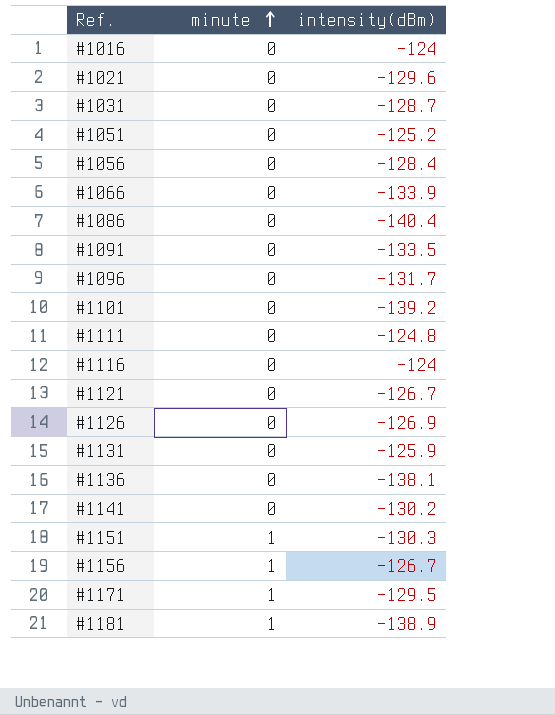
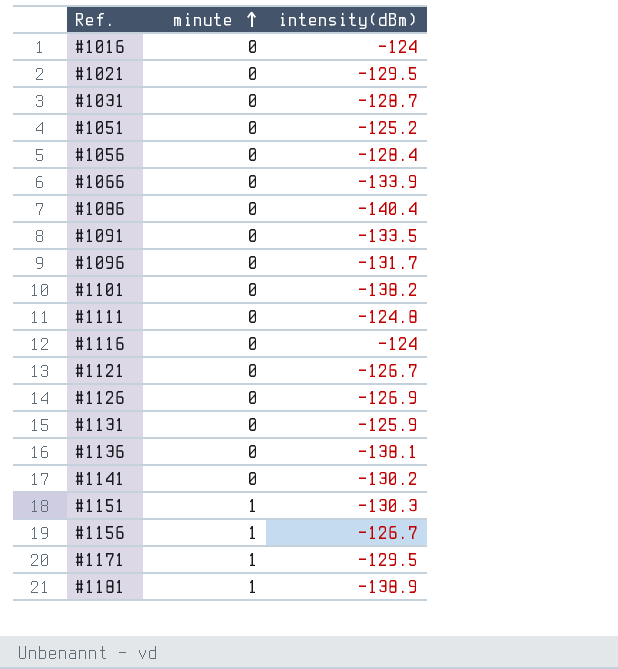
#1021 | intensity(dBm): -129.6 -> -129.5
#1101 | intensity(dBm): -139.2 -> -138.2

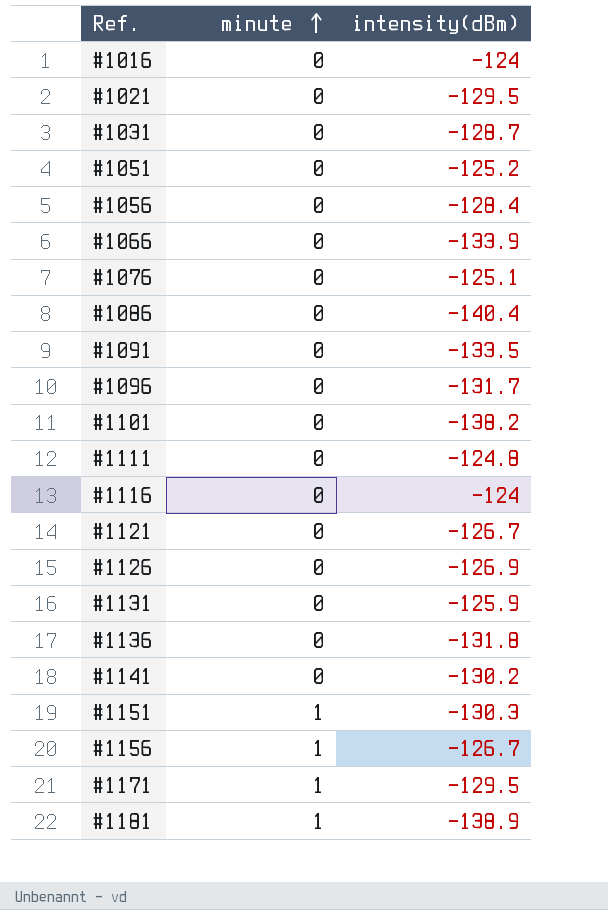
row #1076: none -> 0 | -125.1
#1136 | intensity(dBm): -138.1 -> -131.8

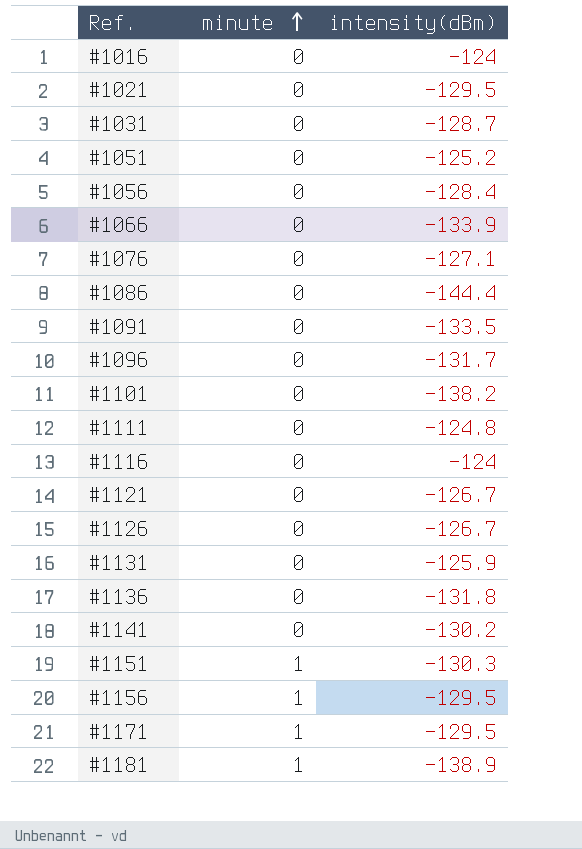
#1076 | intensity(dBm): -125.1 -> -127.1
#1086 | intensity(dBm): -140.4 -> -144.4
#1126 | intensity(dBm): -126.9 -> -126.7
#1156 | intensity(dBm): -126.7 -> -129.5

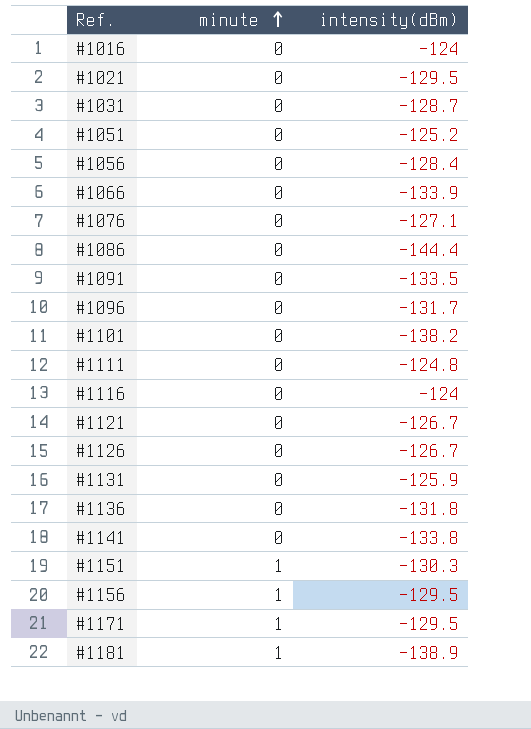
#1141 | intensity(dBm): -130.2 -> -133.8

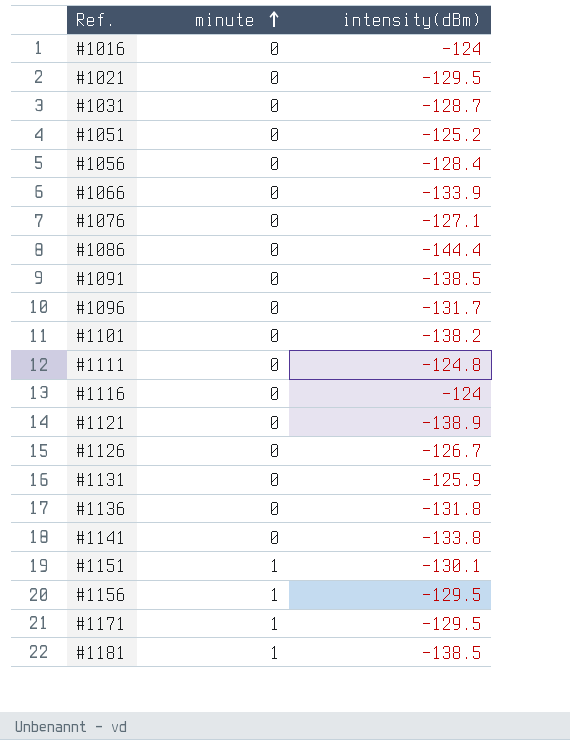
#1091 | intensity(dBm): -133.5 -> -138.5
#1121 | intensity(dBm): -126.7 -> -138.9
#1151 | intensity(dBm): -130.3 -> -130.1
#1181 | intensity(dBm): -138.9 -> -138.5

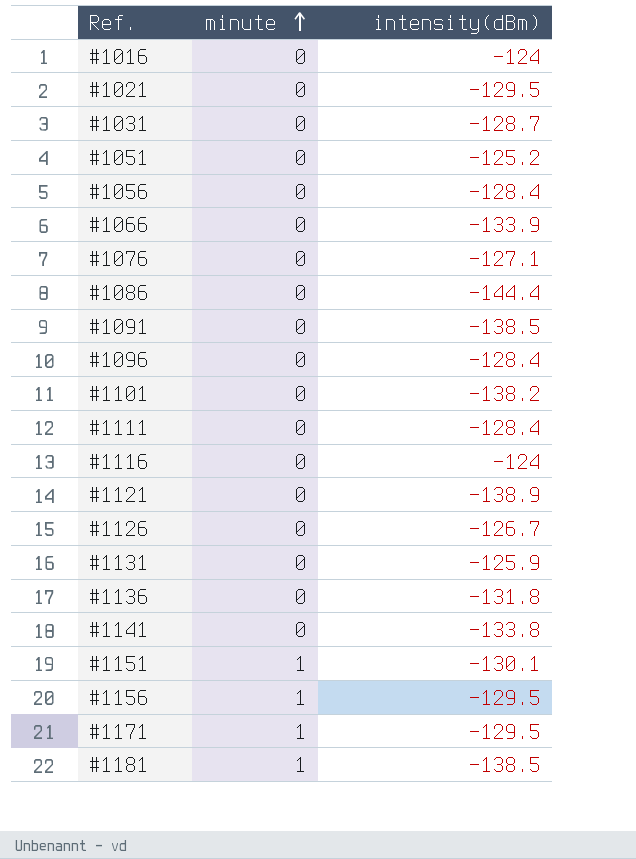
#1096 | intensity(dBm): -131.7 -> -128.4
#1111 | intensity(dBm): -124.8 -> -128.4

